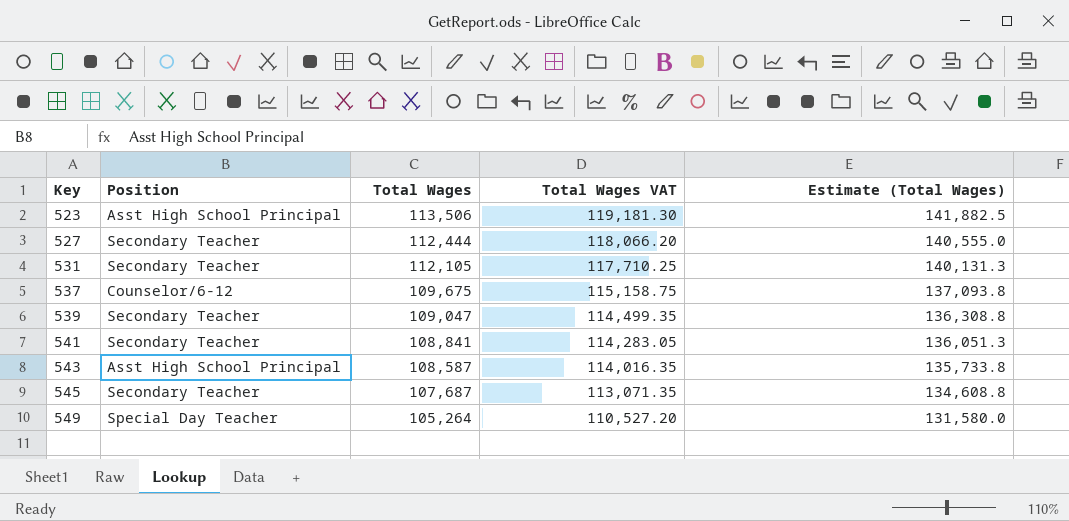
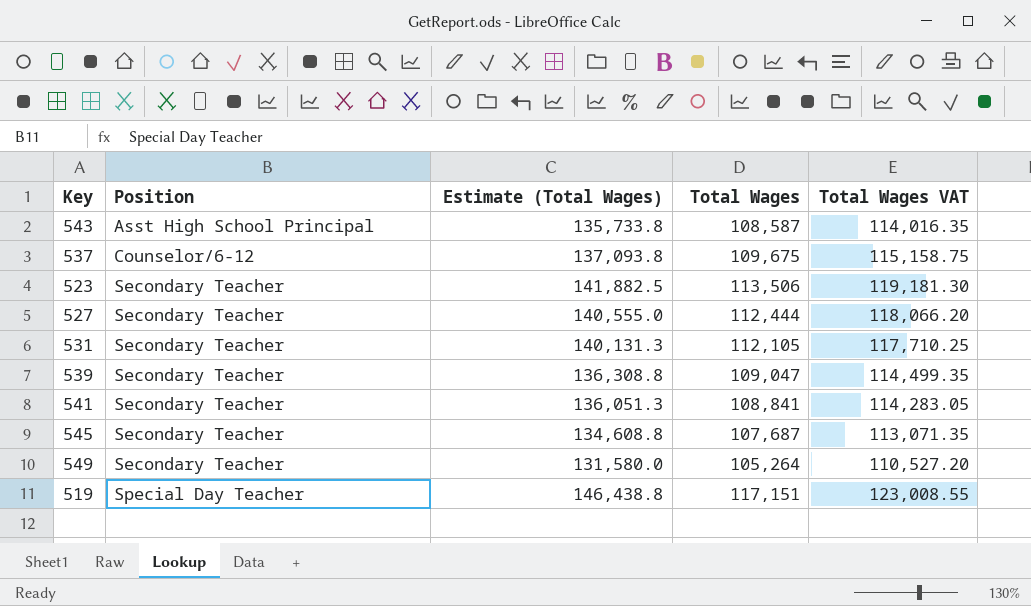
row order: Key ascending -> Position ascending
column Estimate (Total Wages) | position: 5 -> 3
523 | Position: Asst High School Principal -> Secondary Teacher
549 | Position: Special Day Teacher -> Secondary Teacher
row 519: none -> Special Day Teacher | 146,438.8 | 117,151 | 123,008.55

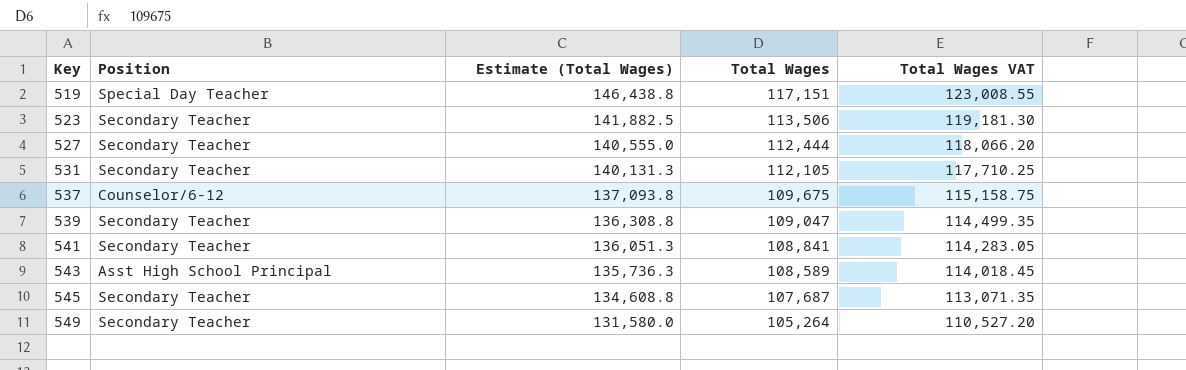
row order: Position ascending -> Key ascending
543 | Estimate (Total Wages): 135,733.8 -> 135,736.3
543 | Total Wages: 108,587 -> 108,589
543 | Total Wages VAT: 114,016.35 -> 114,018.45

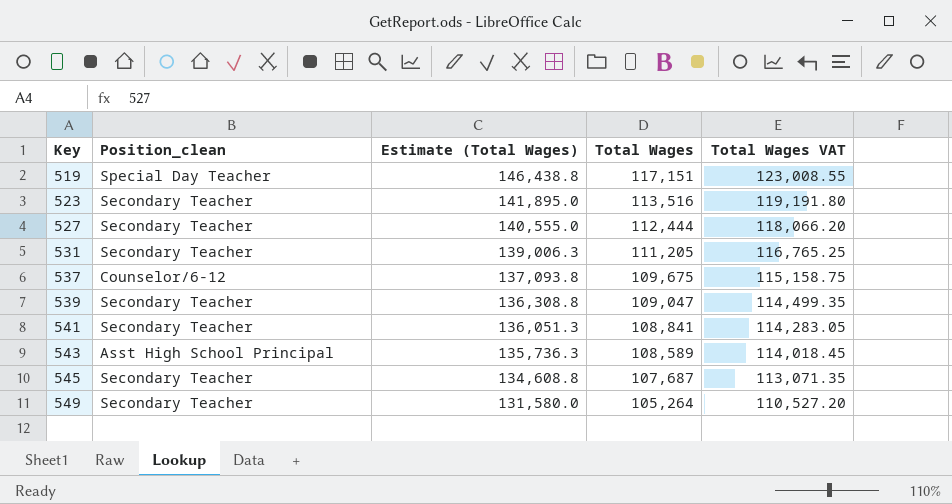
column name: Position -> Position_clean
523 | Estimate (Total Wages): 141,882.5 -> 141,895.0
523 | Total Wages: 113,506 -> 113,516
523 | Total Wages VAT: 119,181.30 -> 119,191.80
531 | Estimate (Total Wages): 140,131.3 -> 139,006.3
531 | Total Wages: 112,105 -> 111,205
531 | Total Wages VAT: 117,710.25 -> 116,765.25

